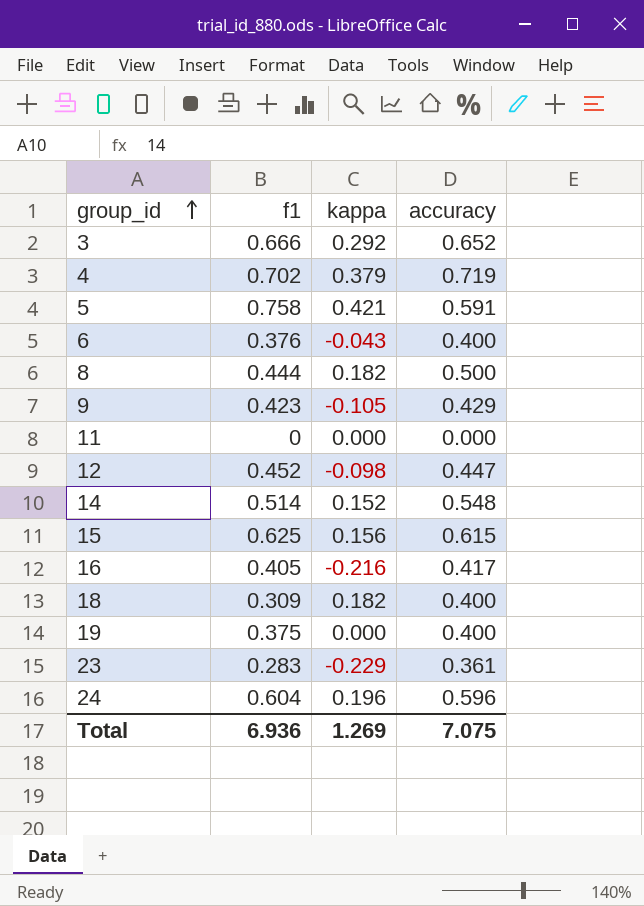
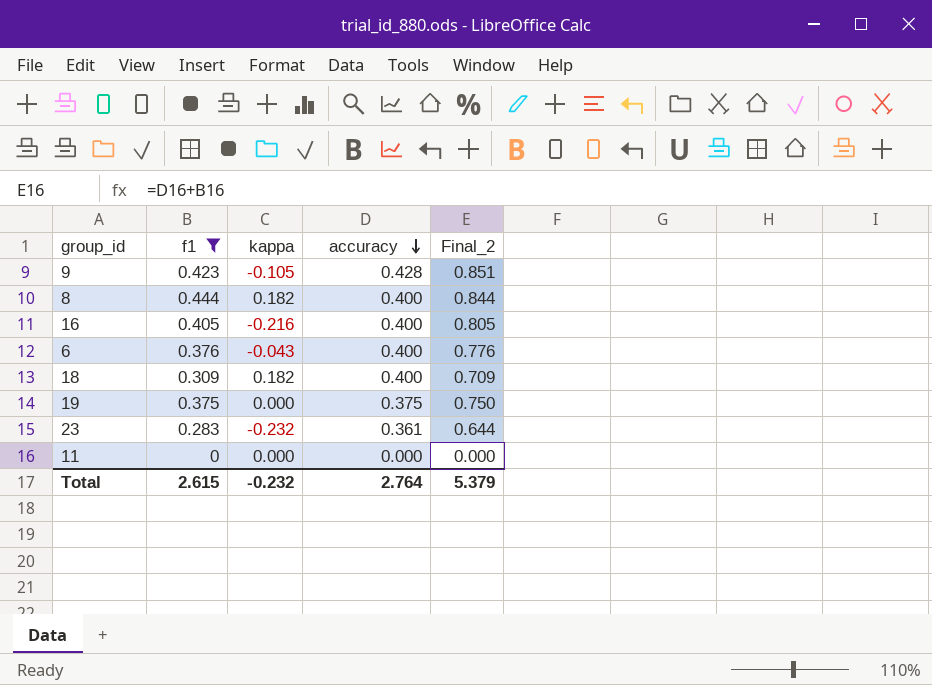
filter: none -> f1 <= 0.444
row order: group_id ascending -> accuracy descending
column Final_2 | formula: none -> [f1] + [accuracy]
9 | accuracy: 0.429 -> 0.428
8 | accuracy: 0.500 -> 0.400
16 | accuracy: 0.417 -> 0.400
19 | accuracy: 0.400 -> 0.375
23 | kappa: -0.229 -> -0.232
Total | f1: 6.936 -> 2.615
Total | kappa: 1.269 -> -0.232
Total | accuracy: 7.075 -> 2.764

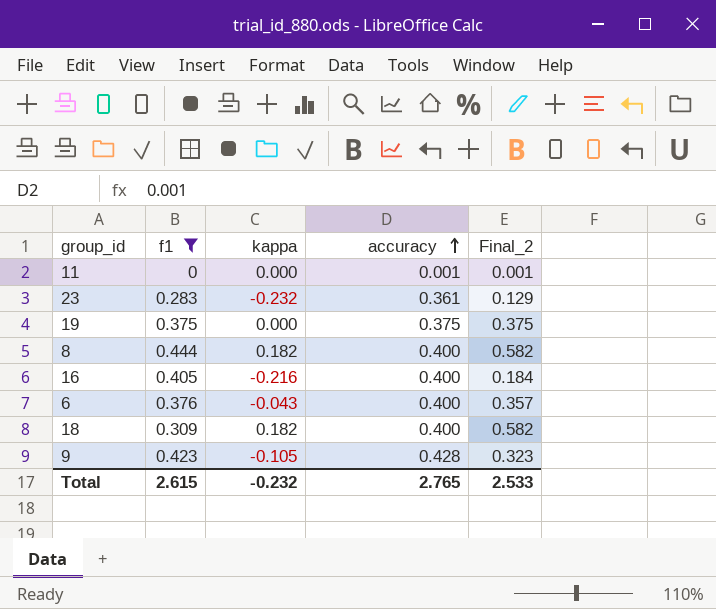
row order: accuracy descending -> accuracy ascending
column Final_2 | formula: [f1] + [accuracy] -> [kappa] + [accuracy]
11 | accuracy: 0.000 -> 0.001
Total | accuracy: 2.764 -> 2.765
Total | Final_2: 5.379 -> 2.533

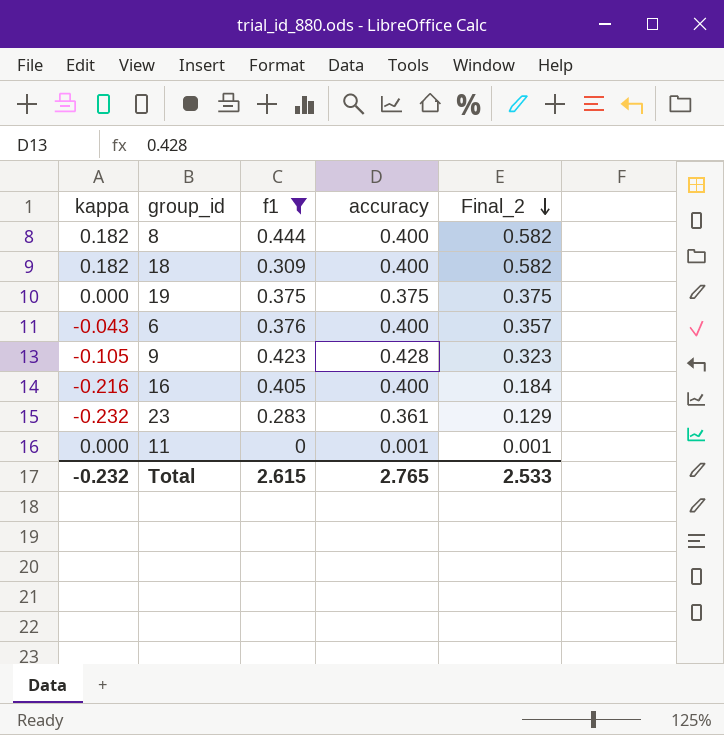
row order: accuracy ascending -> Final_2 descending
column kappa | position: 3 -> 1

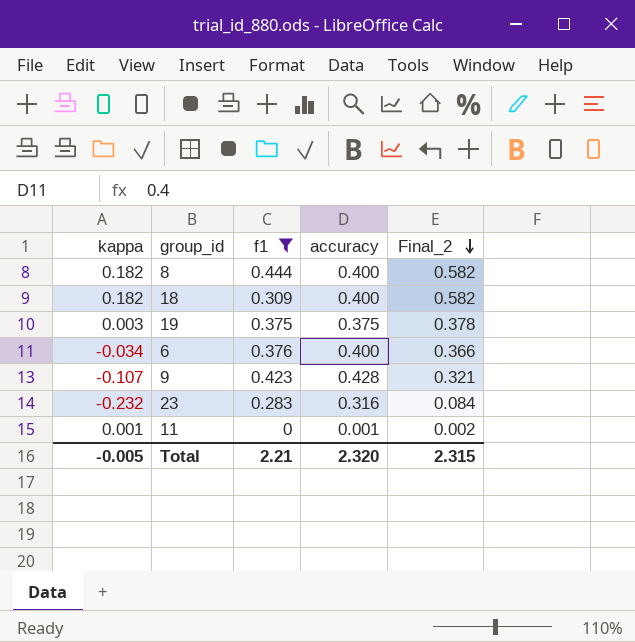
row 16: -0.216 | 0.405 | 0.400 | 0.184 -> none
19 | kappa: 0.000 -> 0.003
19 | Final_2: 0.375 -> 0.378
6 | kappa: -0.043 -> -0.034
6 | Final_2: 0.357 -> 0.366
9 | kappa: -0.105 -> -0.107
9 | Final_2: 0.323 -> 0.321
23 | accuracy: 0.361 -> 0.316
23 | Final_2: 0.129 -> 0.084
11 | kappa: 0.000 -> 0.001
11 | Final_2: 0.001 -> 0.002
Total | kappa: -0.232 -> -0.005
Total | f1: 2.615 -> 2.21
Total | accuracy: 2.765 -> 2.320
Total | Final_2: 2.533 -> 2.315

